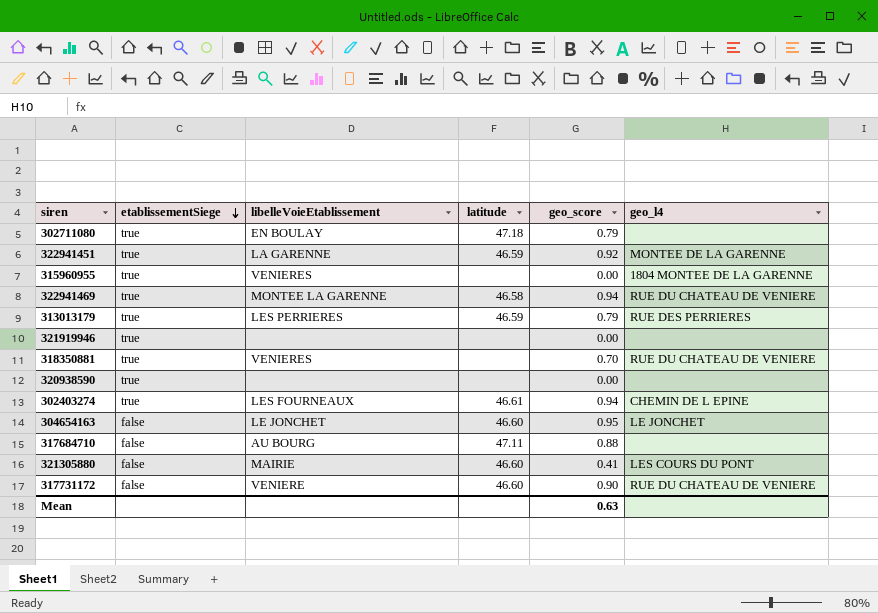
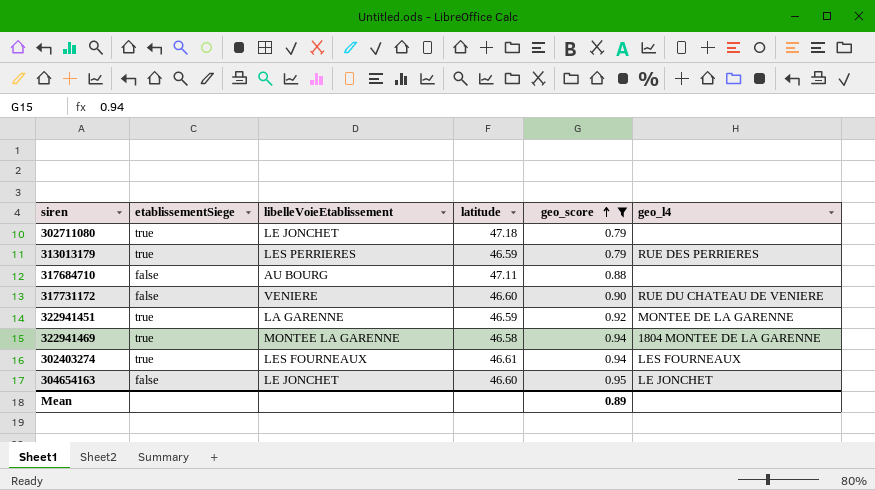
filter: none -> geo_score >= 0.79
row order: etablissementSiege descending -> geo_score ascending
302711080 | libelleVoieEtablissement: EN BOULAY -> LE JONCHET
322941469 | geo_l4: RUE DU CHATEAU DE VENIERE -> 1804 MONTEE DE LA GARENNE
302403274 | geo_l4: CHEMIN DE L EPINE -> LES FOURNEAUX
Mean | geo_score: 0.63 -> 0.89

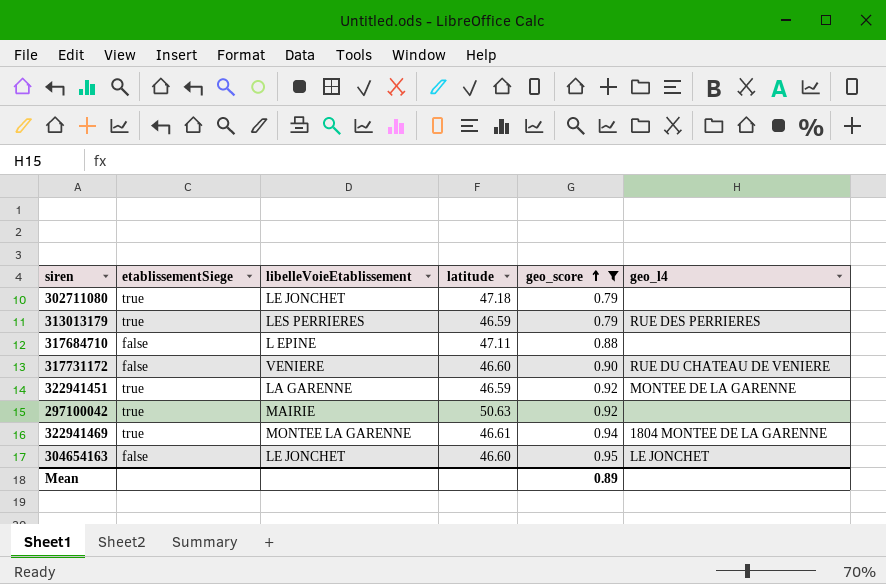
row 302403274: true | LES FOURNEAUX | 46.61 | 0.94 | LES FOURNEAUX -> none
317684710 | libelleVoieEtablissement: AU BOURG -> L EPINE
row 297100042: none -> true | MAIRIE | 50.63 | 0.92 | none
322941469 | latitude: 46.58 -> 46.61

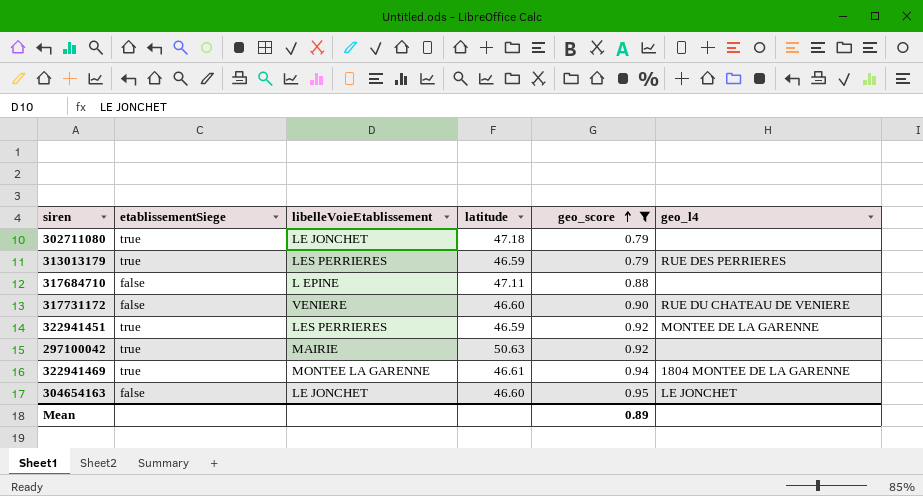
322941451 | libelleVoieEtablissement: LA GARENNE -> LES PERRIERES

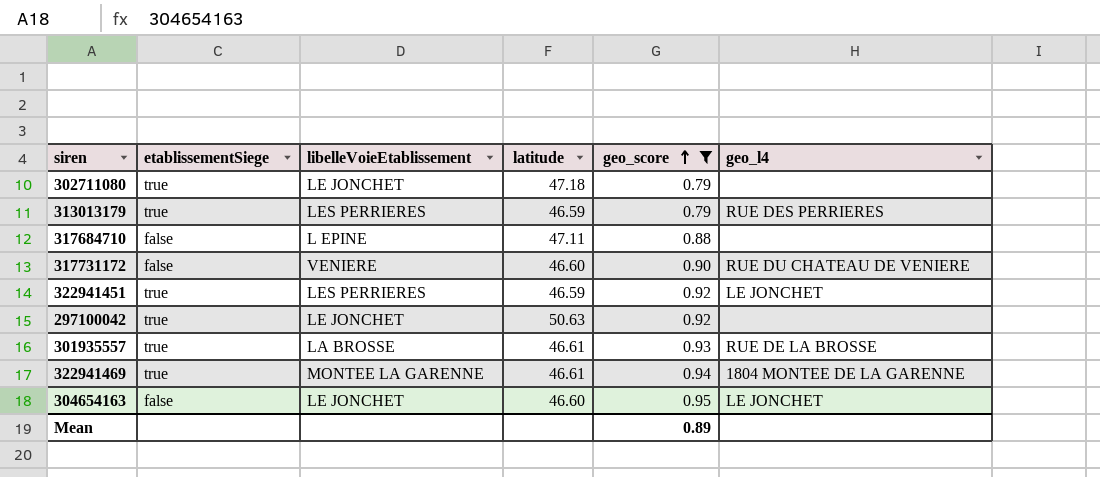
322941451 | geo_l4: MONTEE DE LA GARENNE -> LE JONCHET
297100042 | libelleVoieEtablissement: MAIRIE -> LE JONCHET
row 301935557: none -> true | LA BROSSE | 46.61 | 0.93 | RUE DE LA BROSSE

